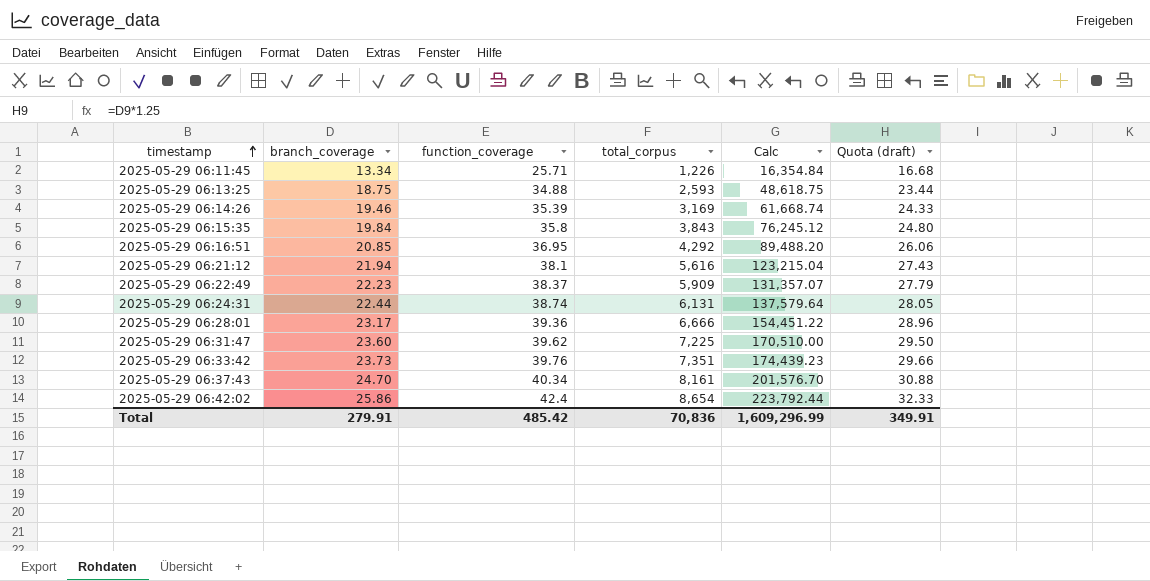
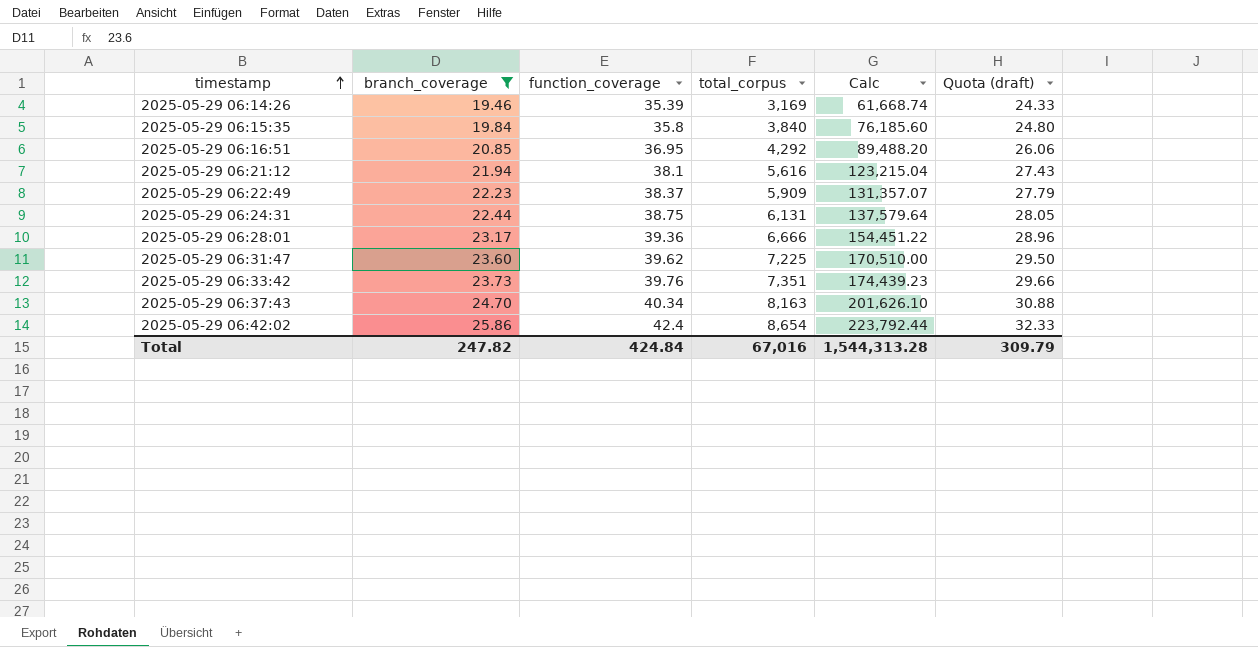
filter: none -> branch_coverage >= 19.46
2025-05-29 06:15:35 | total_corpus: 3,843 -> 3,840
2025-05-29 06:15:35 | Calc: 76,245.12 -> 76,185.60
2025-05-29 06:24:31 | function_coverage: 38.74 -> 38.75
2025-05-29 06:37:43 | total_corpus: 8,161 -> 8,163
2025-05-29 06:37:43 | Calc: 201,576.70 -> 201,626.10
Total | branch_coverage: 279.91 -> 247.82
Total | function_coverage: 485.42 -> 424.84
Total | total_corpus: 70,836 -> 67,016
Total | Calc: 1,609,296.99 -> 1,544,313.28
Total | Quota (draft): 349.91 -> 309.79

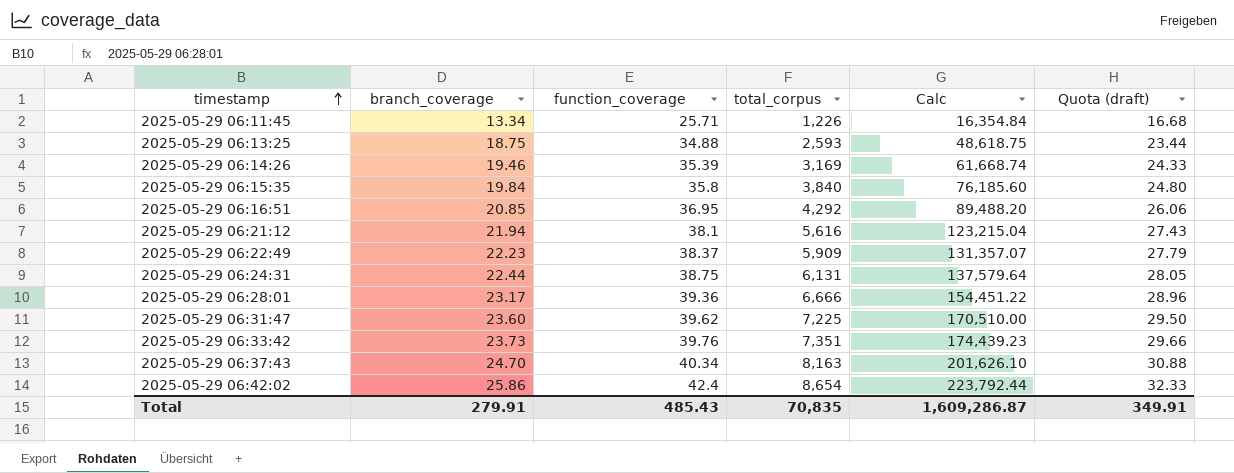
filter: branch_coverage >= 19.46 -> none
Total | branch_coverage: 247.82 -> 279.91
Total | function_coverage: 424.84 -> 485.43
Total | total_corpus: 67,016 -> 70,835
Total | Calc: 1,544,313.28 -> 1,609,286.87
Total | Quota (draft): 309.79 -> 349.91

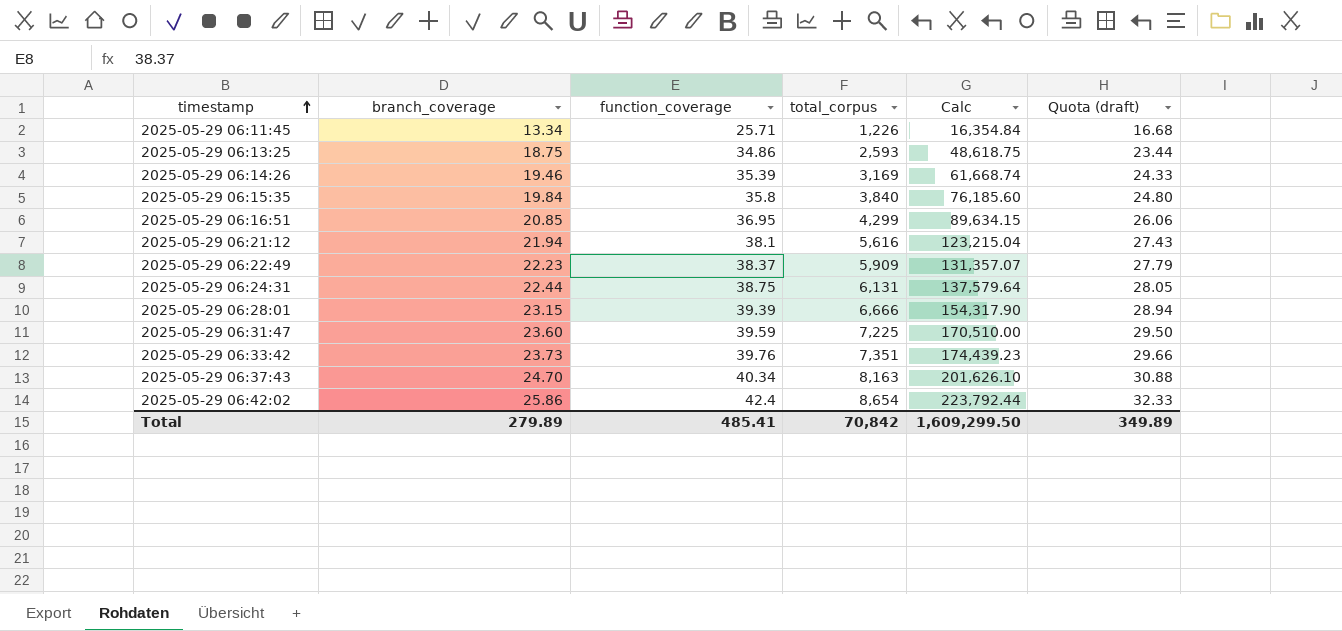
2025-05-29 06:13:25 | function_coverage: 34.88 -> 34.86
2025-05-29 06:16:51 | total_corpus: 4,292 -> 4,299
2025-05-29 06:16:51 | Calc: 89,488.20 -> 89,634.15
2025-05-29 06:28:01 | branch_coverage: 23.17 -> 23.15
2025-05-29 06:28:01 | function_coverage: 39.36 -> 39.39
2025-05-29 06:28:01 | Calc: 154,451.22 -> 154,317.90
2025-05-29 06:28:01 | Quota (draft): 28.96 -> 28.94
2025-05-29 06:31:47 | function_coverage: 39.62 -> 39.59
Total | branch_coverage: 279.91 -> 279.89
Total | function_coverage: 485.43 -> 485.41
Total | total_corpus: 70,835 -> 70,842
Total | Calc: 1,609,286.87 -> 1,609,299.50
Total | Quota (draft): 349.91 -> 349.89

